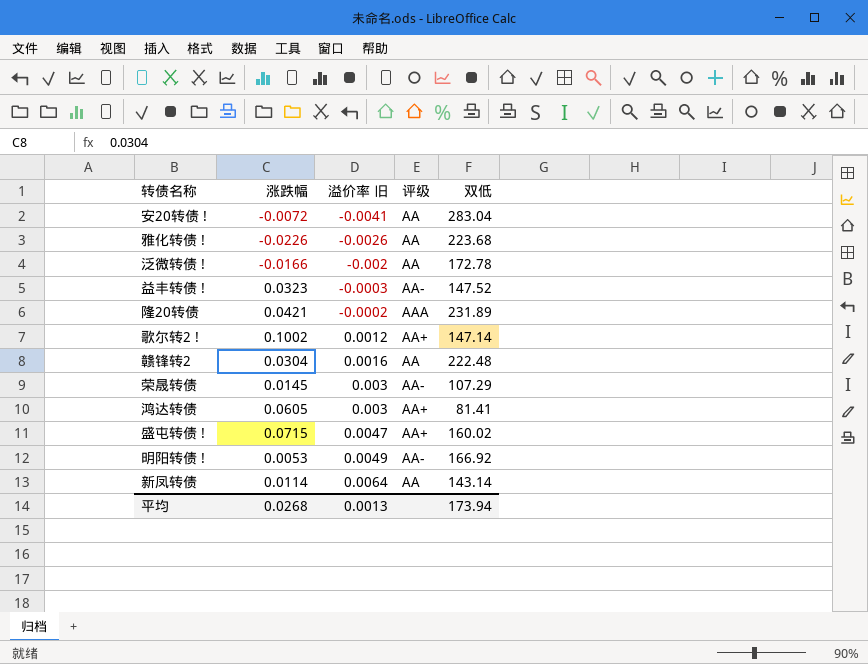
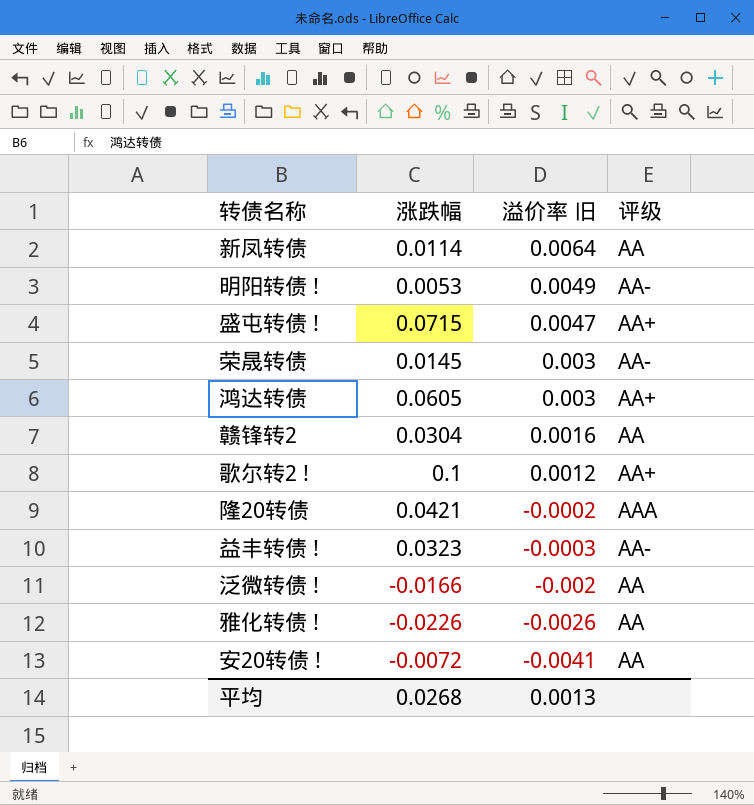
row order: 溢价率 旧 ascending -> 溢价率 旧 descending
column 双低 | position: 5 -> none
歌尔转2 ! | 涨跌幅: 0.1002 -> 0.1

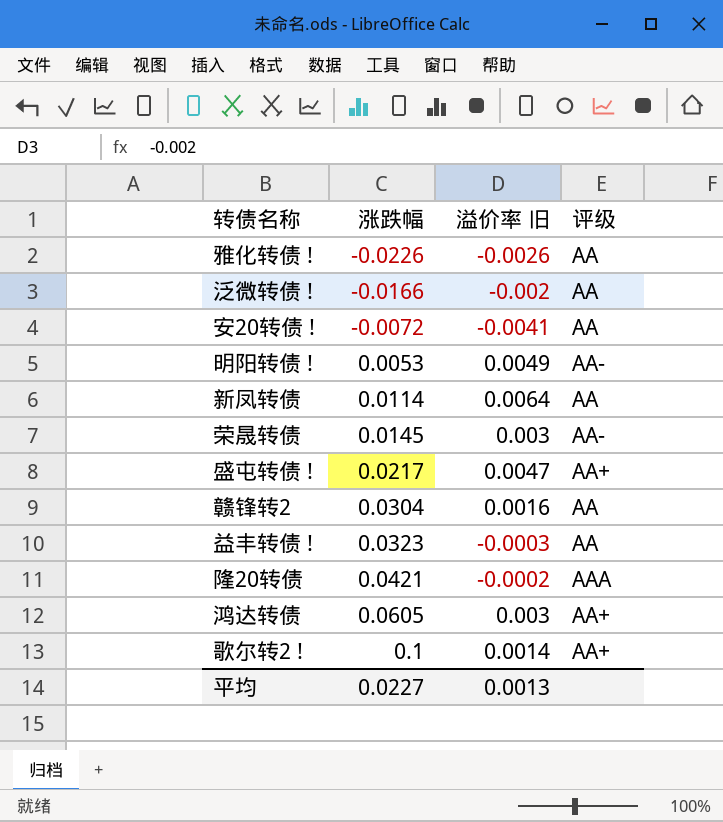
row order: 溢价率 旧 descending -> 涨跌幅 ascending
盛屯转债 ! | 涨跌幅: 0.0715 -> 0.0217
益丰转债 ! | 评级: AA- -> AA
歌尔转2 ! | 溢价率 旧: 0.0012 -> 0.0014
平均 | 涨跌幅: 0.0268 -> 0.0227

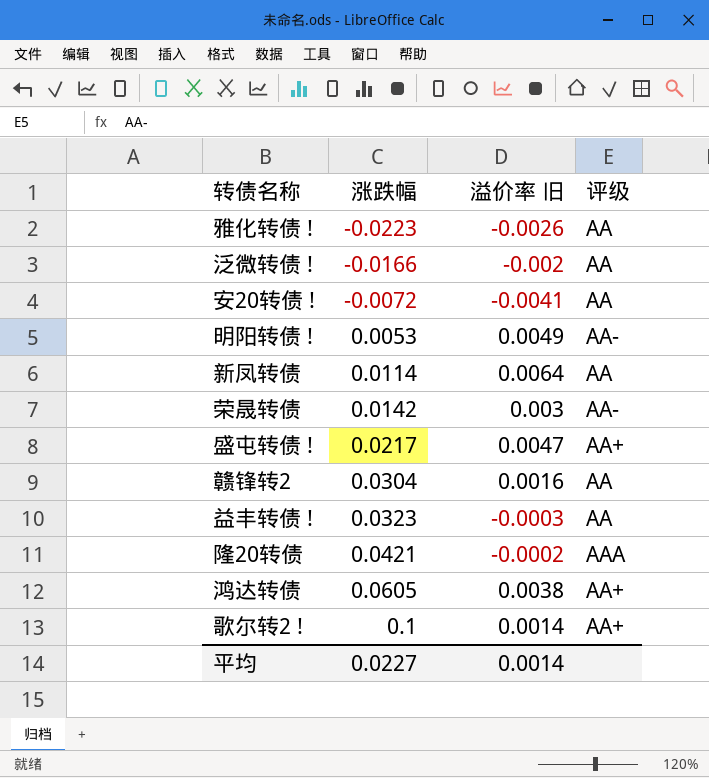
雅化转债 ! | 涨跌幅: -0.0226 -> -0.0223
荣晟转债 | 涨跌幅: 0.0145 -> 0.0142
鸿达转债 | 溢价率 旧: 0.003 -> 0.0038
平均 | 溢价率 旧: 0.0013 -> 0.0014

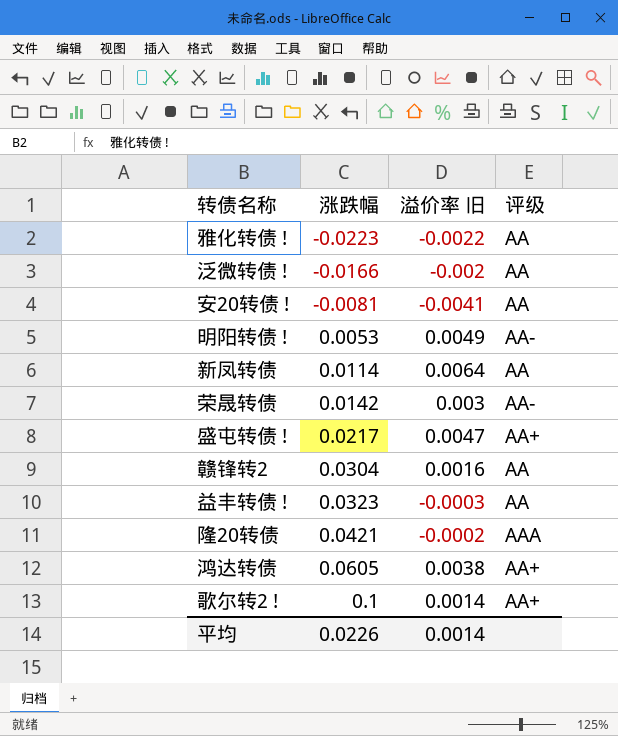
雅化转债 ! | 溢价率 旧: -0.0026 -> -0.0022
安20转债 ! | 涨跌幅: -0.0072 -> -0.0081
平均 | 涨跌幅: 0.0227 -> 0.0226

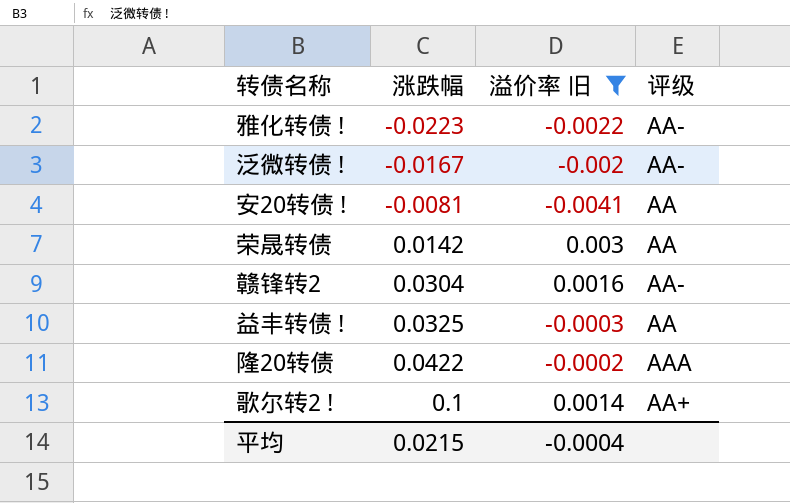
filter: none -> 溢价率 旧 <= 0.003
雅化转债 ! | 评级: AA -> AA-
泛微转债 ! | 涨跌幅: -0.0166 -> -0.0167
泛微转债 ! | 评级: AA -> AA-
荣晟转债 | 评级: AA- -> AA
赣锋转2 | 评级: AA -> AA-
益丰转债 ! | 涨跌幅: 0.0323 -> 0.0325
隆20转债 | 涨跌幅: 0.0421 -> 0.0422
平均 | 涨跌幅: 0.0226 -> 0.0215
平均 | 溢价率 旧: 0.0014 -> -0.0004

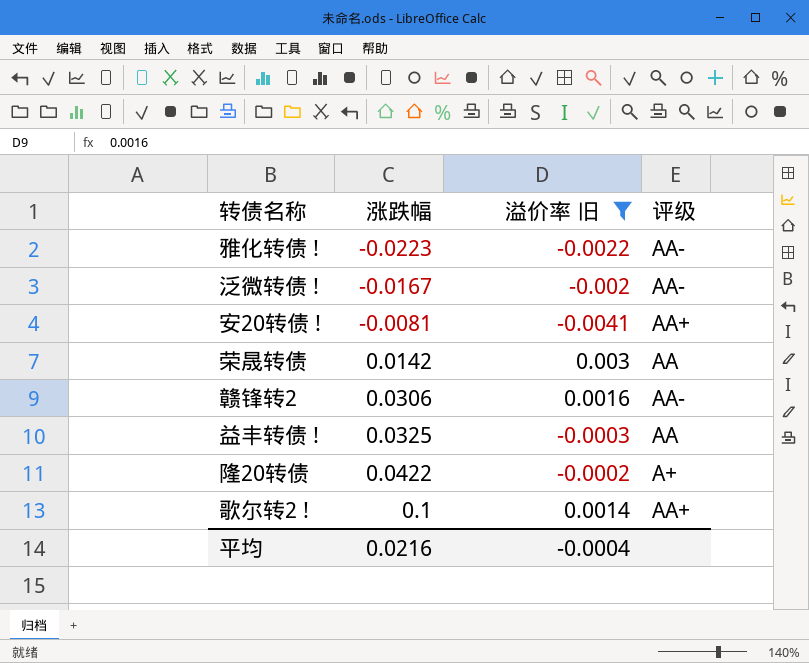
安20转债 ! | 评级: AA -> AA+
赣锋转2 | 涨跌幅: 0.0304 -> 0.0306
隆20转债 | 评级: AAA -> A+
平均 | 涨跌幅: 0.0215 -> 0.0216

